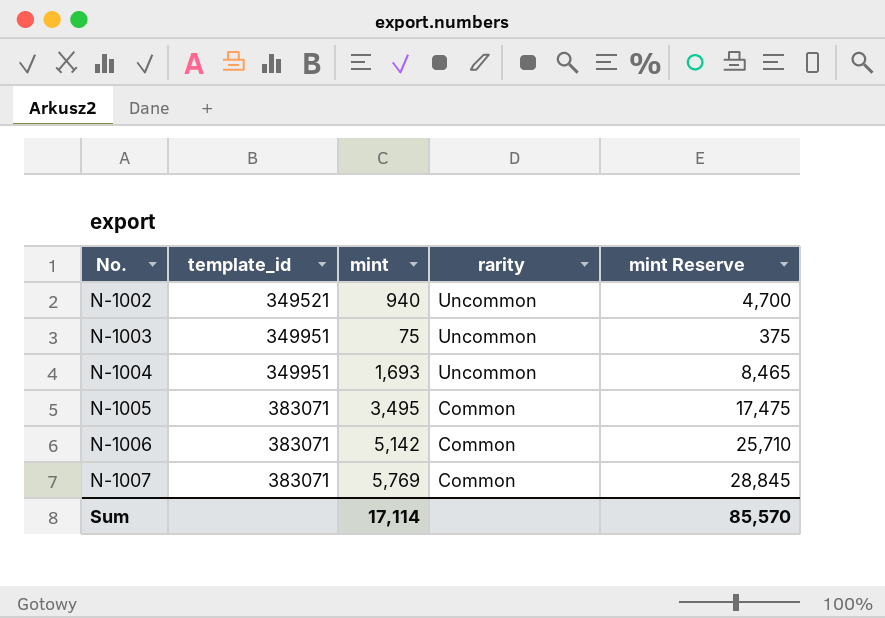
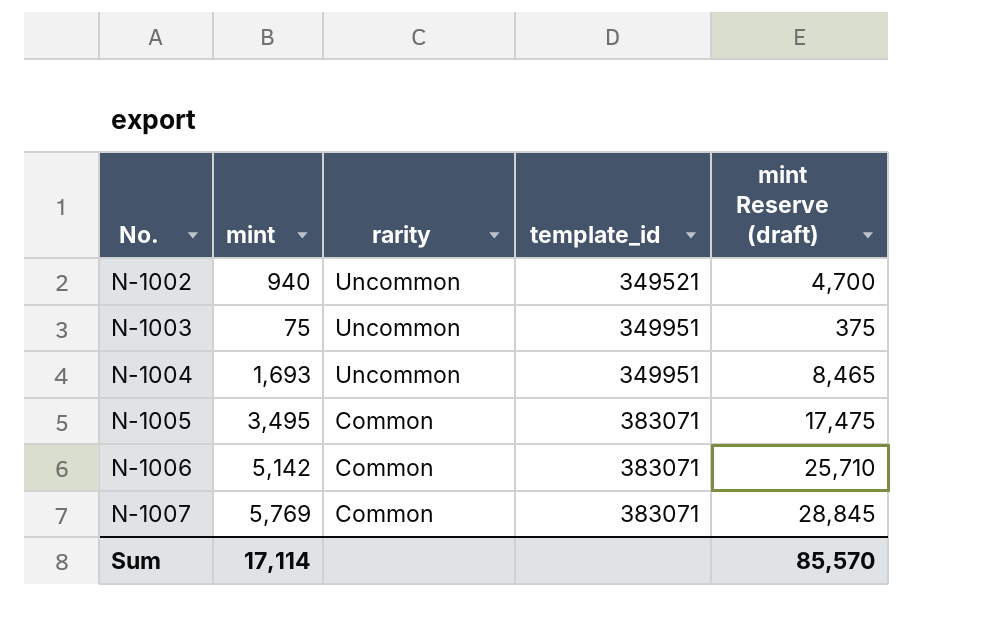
column template_id | position: 2 -> 4
column name: mint Reserve -> mint Reserve (draft)

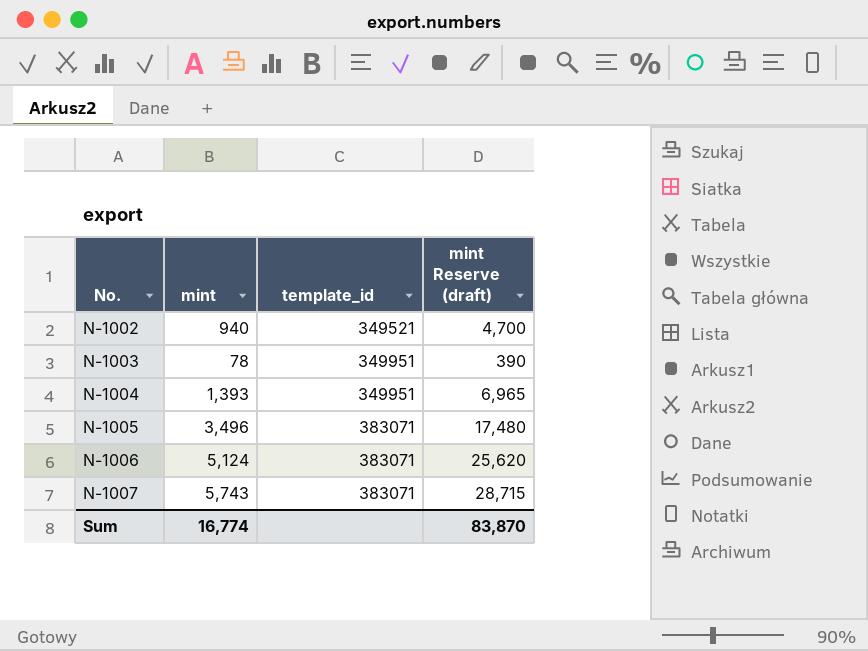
column rarity | position: 3 -> none
N-1003 | mint: 75 -> 78
N-1003 | mint Reserve (draft): 375 -> 390
N-1004 | mint: 1,693 -> 1,393
N-1004 | mint Reserve (draft): 8,465 -> 6,965
N-1005 | mint: 3,495 -> 3,496
N-1005 | mint Reserve (draft): 17,475 -> 17,480
N-1006 | mint: 5,142 -> 5,124
N-1006 | mint Reserve (draft): 25,710 -> 25,620
N-1007 | mint: 5,769 -> 5,743
N-1007 | mint Reserve (draft): 28,845 -> 28,715
Sum | mint: 17,114 -> 16,774
Sum | mint Reserve (draft): 85,570 -> 83,870

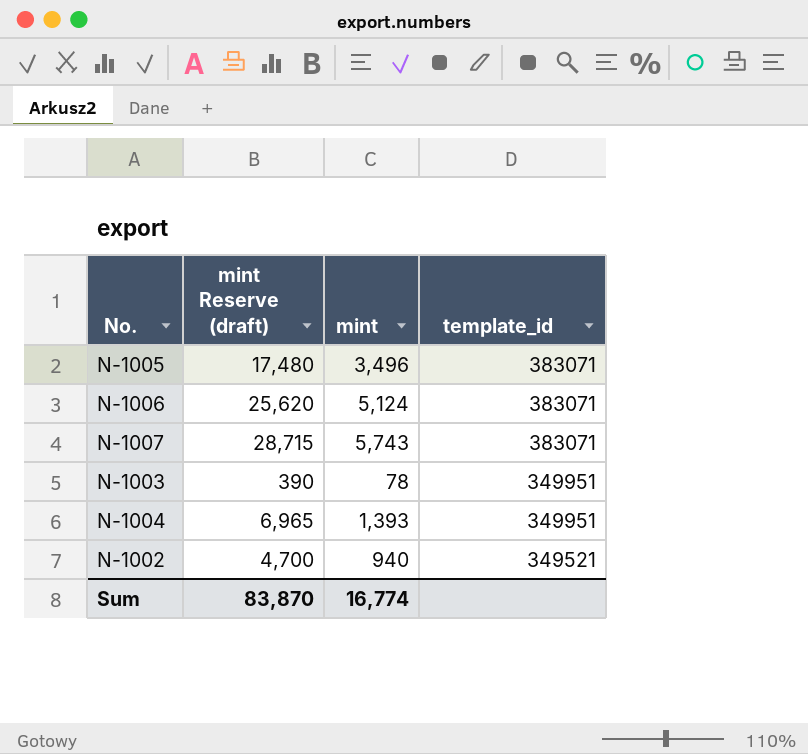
row order: No. ascending -> template_id descending
column mint Reserve (draft) | position: 4 -> 2

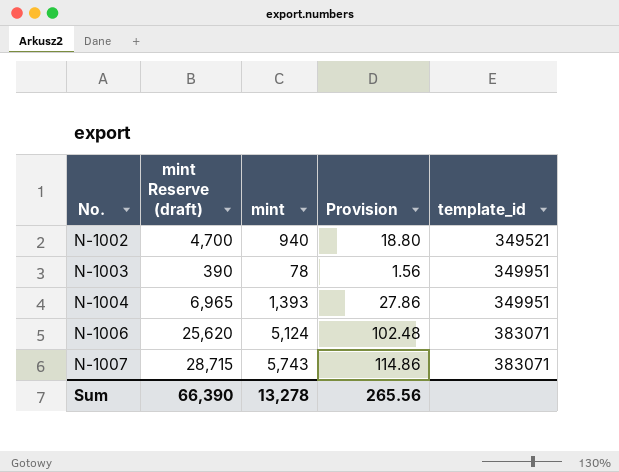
row order: template_id descending -> No. ascending
column Provision | formula: none -> [mint] * 0.02
row N-1005: 17,480 | 3,496 | 383071 -> none
Sum | mint Reserve (draft): 83,870 -> 66,390
Sum | mint: 16,774 -> 13,278

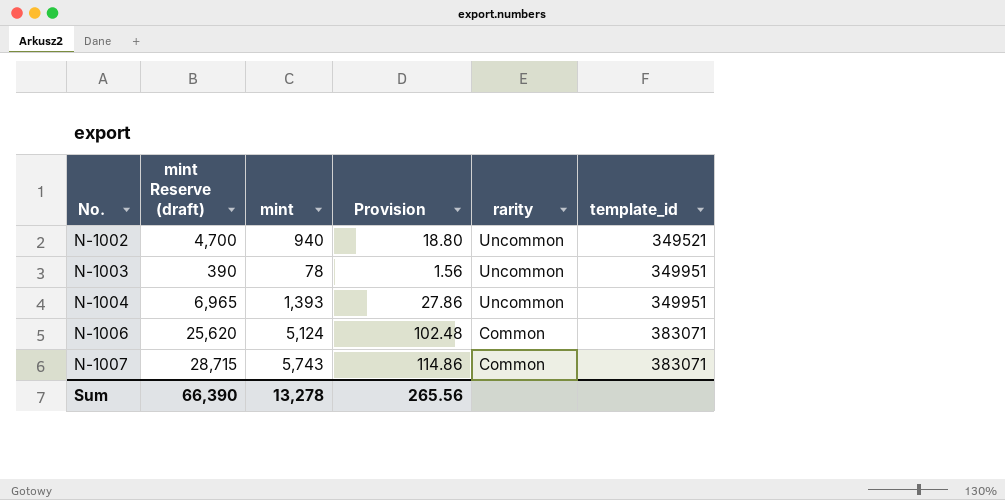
column rarity | position: none -> 5

